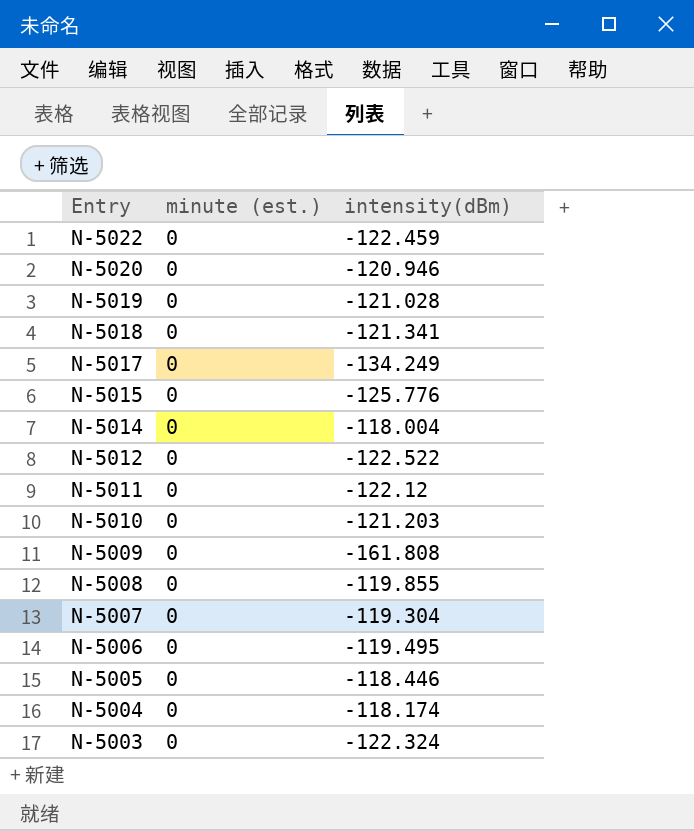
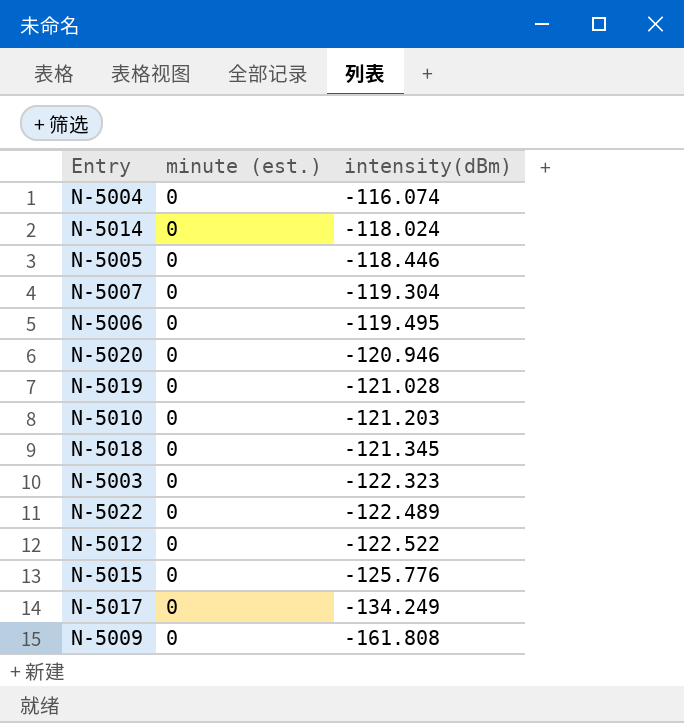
row order: Entry descending -> intensity(dBm) descending
row N-5011: 0 | -122.12 -> none
row N-5008: 0 | -119.855 -> none
N-5004 | intensity(dBm): -118.174 -> -116.074
N-5014 | intensity(dBm): -118.004 -> -118.024
N-5018 | intensity(dBm): -121.341 -> -121.345
N-5003 | intensity(dBm): -122.324 -> -122.323
N-5022 | intensity(dBm): -122.459 -> -122.489

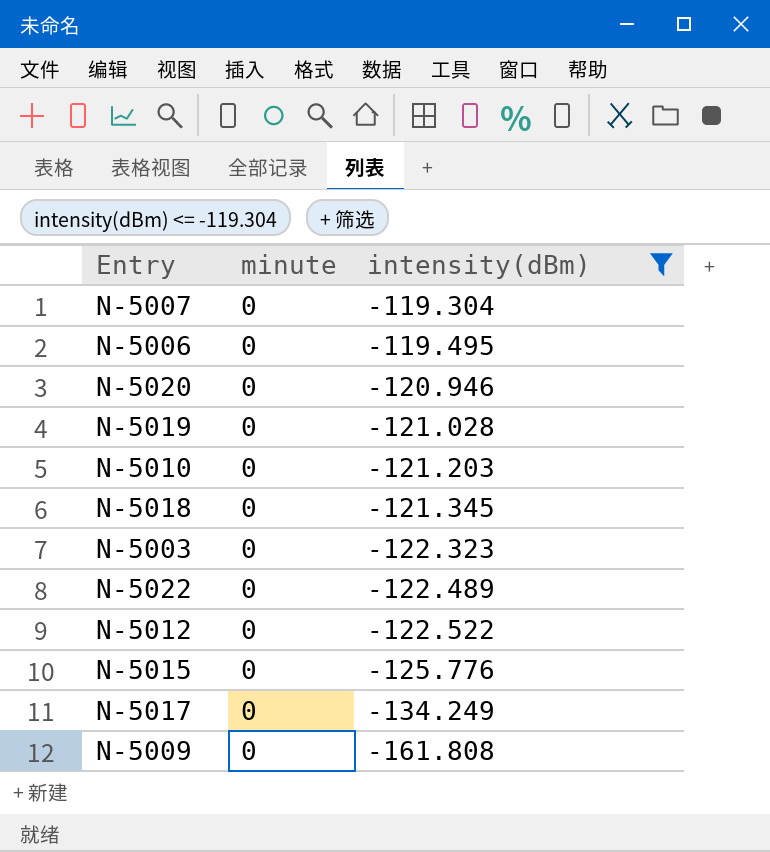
filter: none -> intensity(dBm) <= -119.304
column name: minute (est.) -> minute

